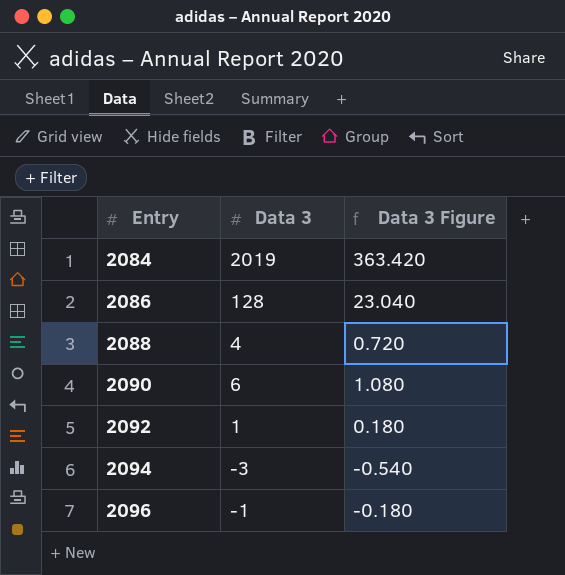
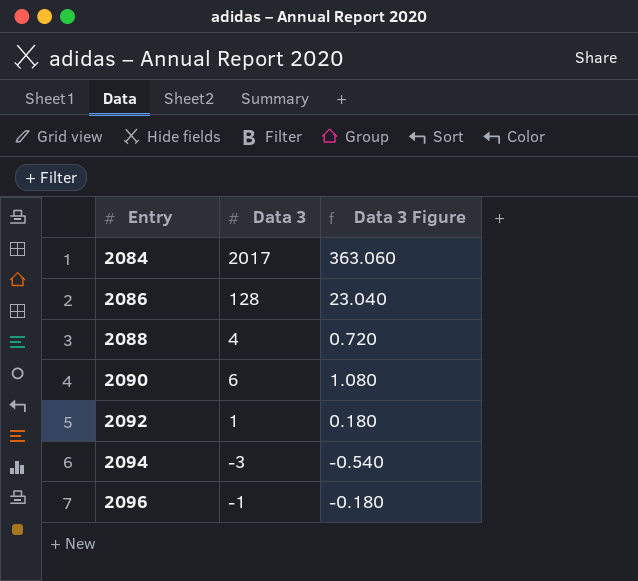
2084 | Data 3: 2019 -> 2017
2084 | Data 3 Figure: 363.420 -> 363.060

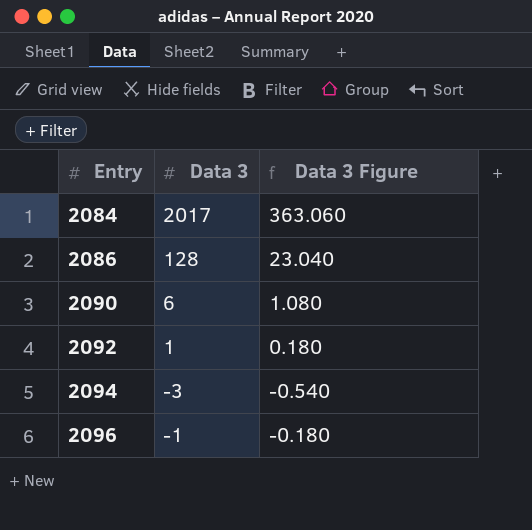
row 2088: 4 | 0.720 -> none

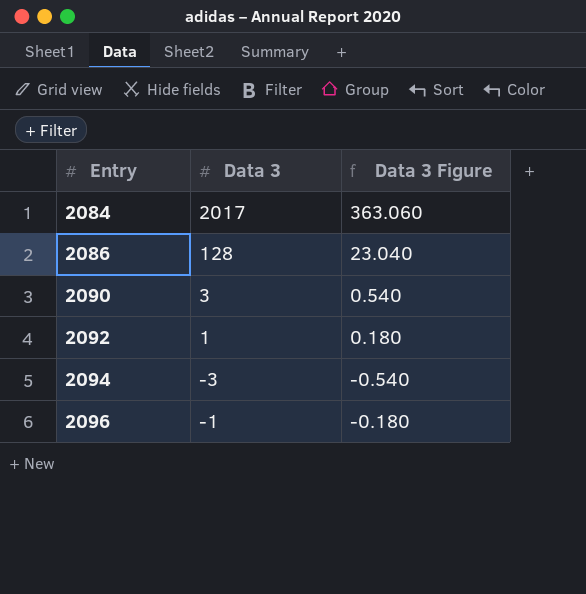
2090 | Data 3: 6 -> 3
2090 | Data 3 Figure: 1.080 -> 0.540

